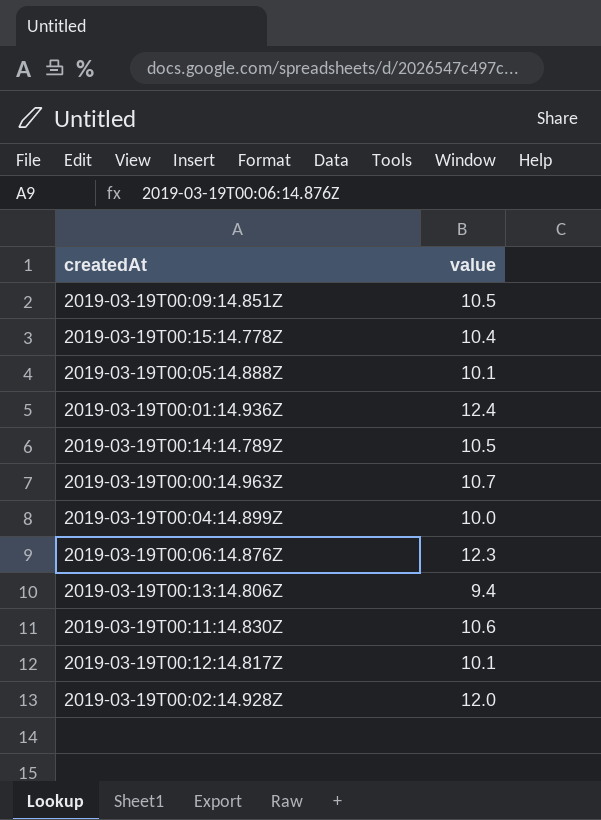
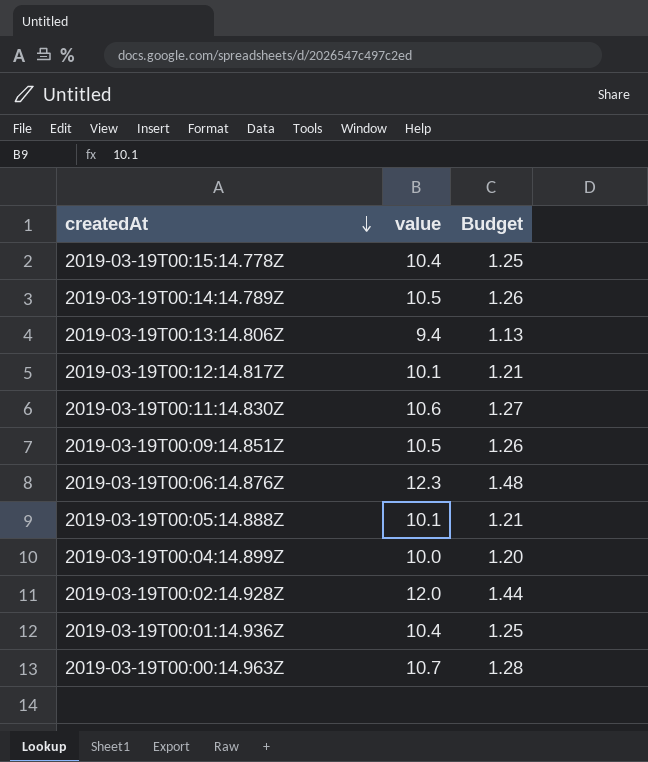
row order: none -> createdAt descending
column Budget | formula: none -> [value] * 0.12
2019-03-19T00:01:14.936Z | value: 12.4 -> 10.4

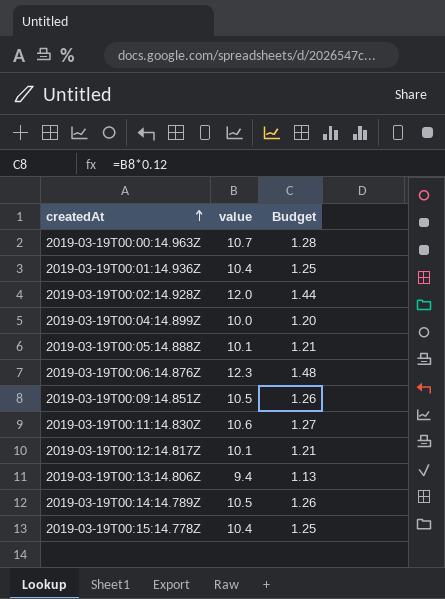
row order: createdAt descending -> createdAt ascending

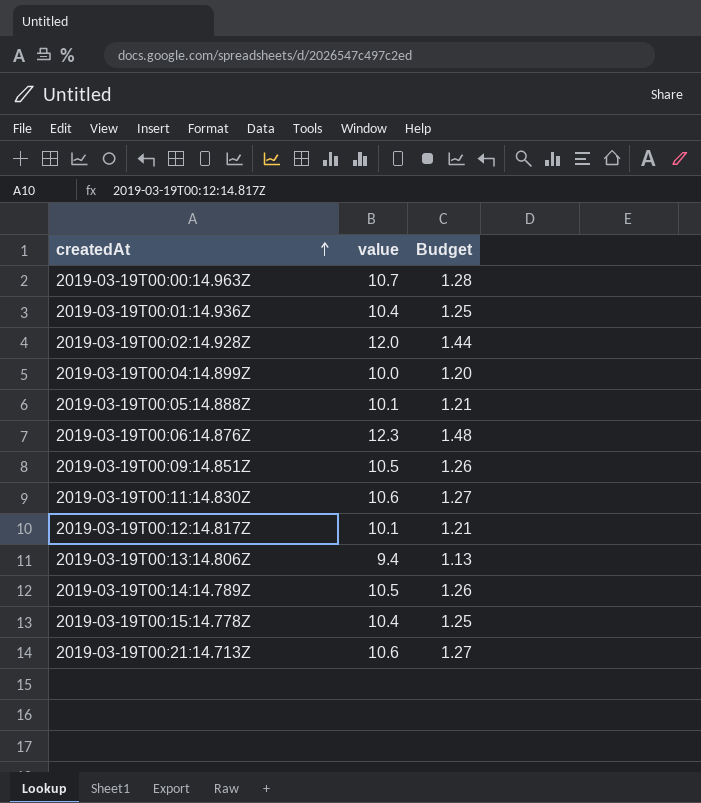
row 2019-03-19T00:21:14.713Z: none -> 10.6 | 1.27

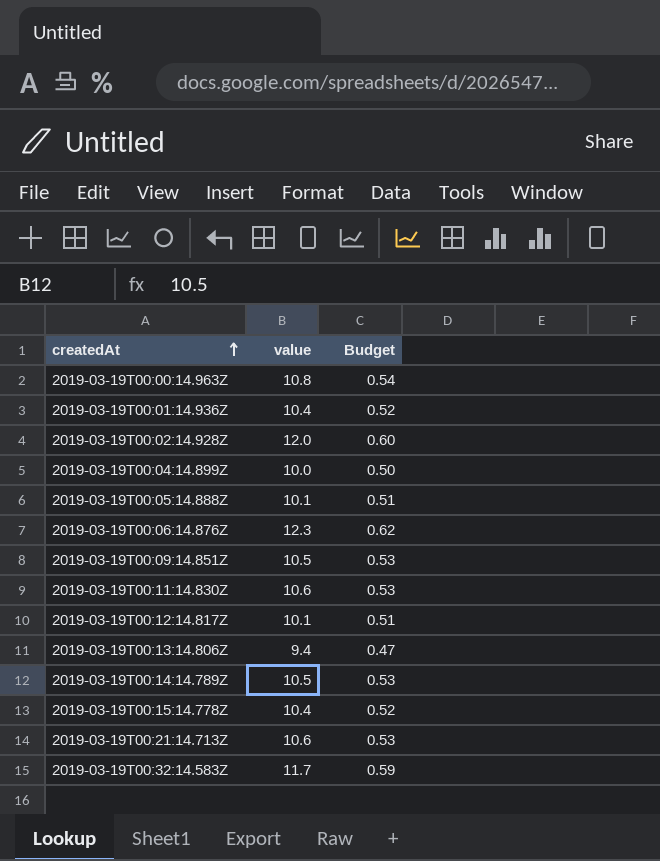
column Budget | formula: [value] * 0.12 -> [value] * 0.05
2019-03-19T00:00:14.963Z | value: 10.7 -> 10.8
row 2019-03-19T00:32:14.583Z: none -> 11.7 | 0.59

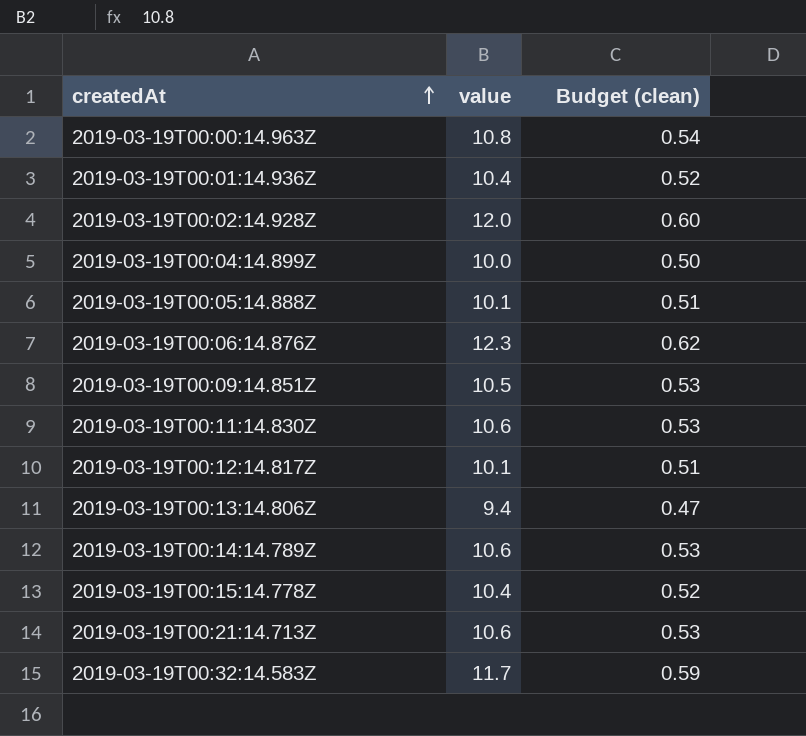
column name: Budget -> Budget (clean)
2019-03-19T00:14:14.789Z | value: 10.5 -> 10.6

